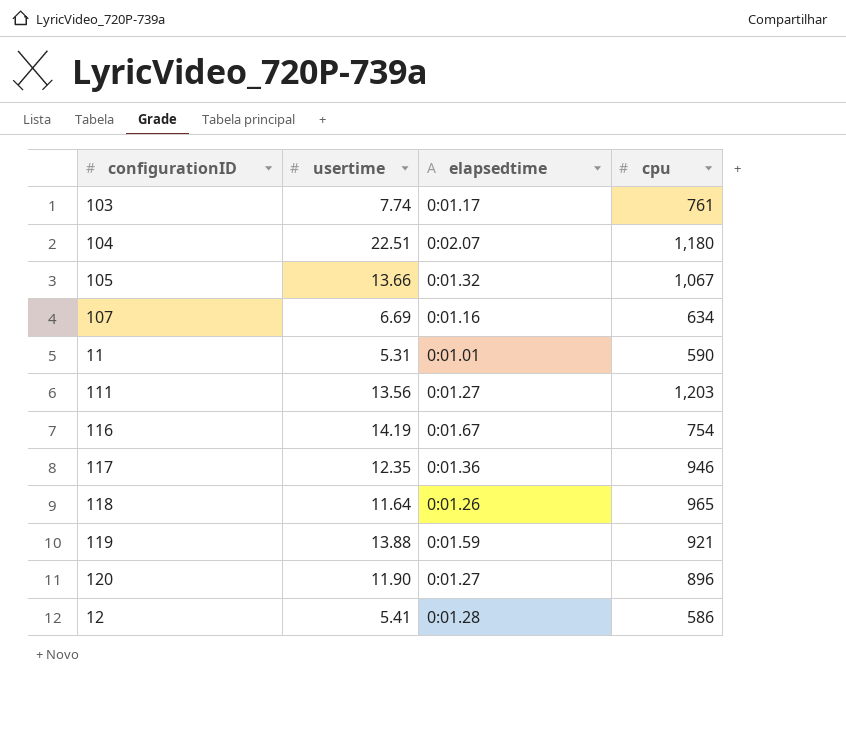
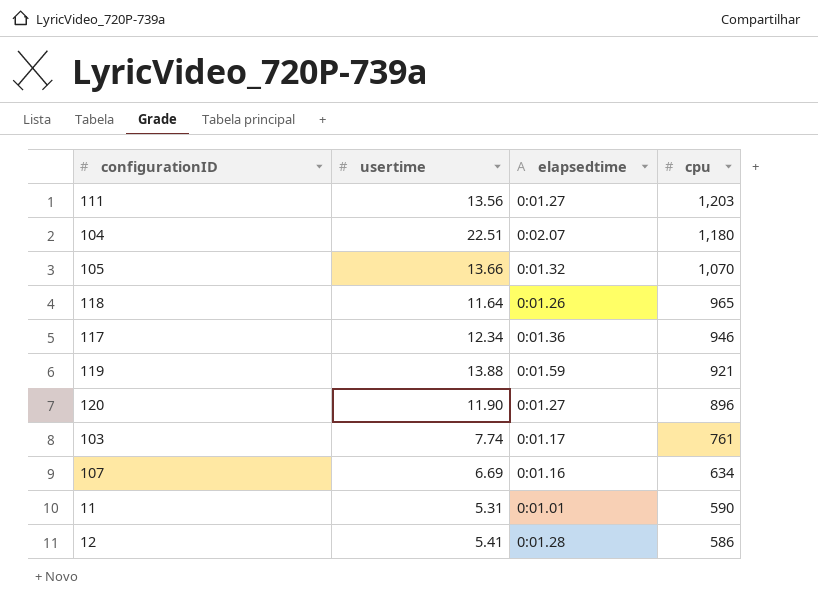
row order: none -> cpu descending
row 116: 14.19 | 0:01.67 | 754 -> none
105 | cpu: 1,067 -> 1,070
117 | usertime: 12.35 -> 12.34

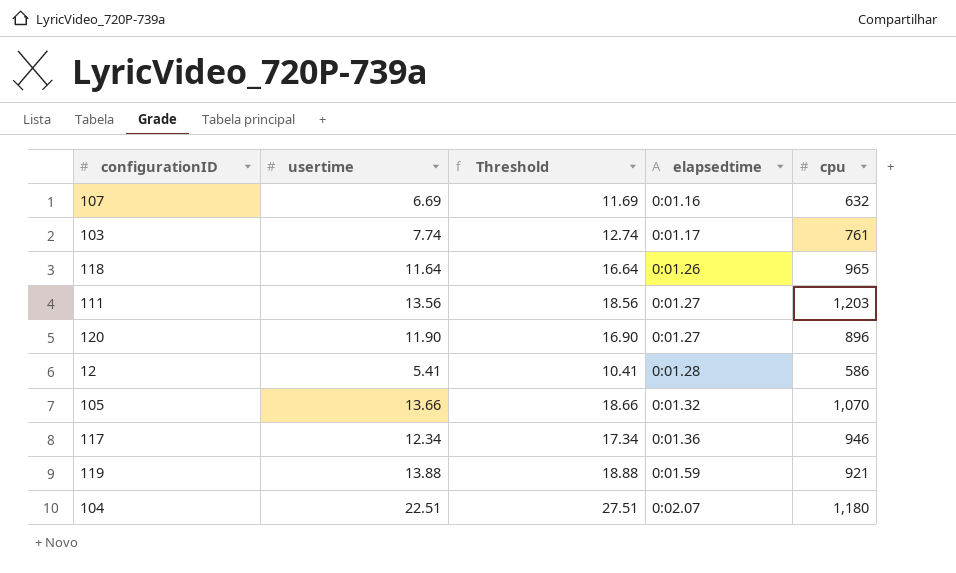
row order: cpu descending -> elapsedtime ascending
column Threshold | formula: none -> [usertime] + 5
row 11: 5.31 | 0:01.01 | 590 -> none
107 | cpu: 634 -> 632

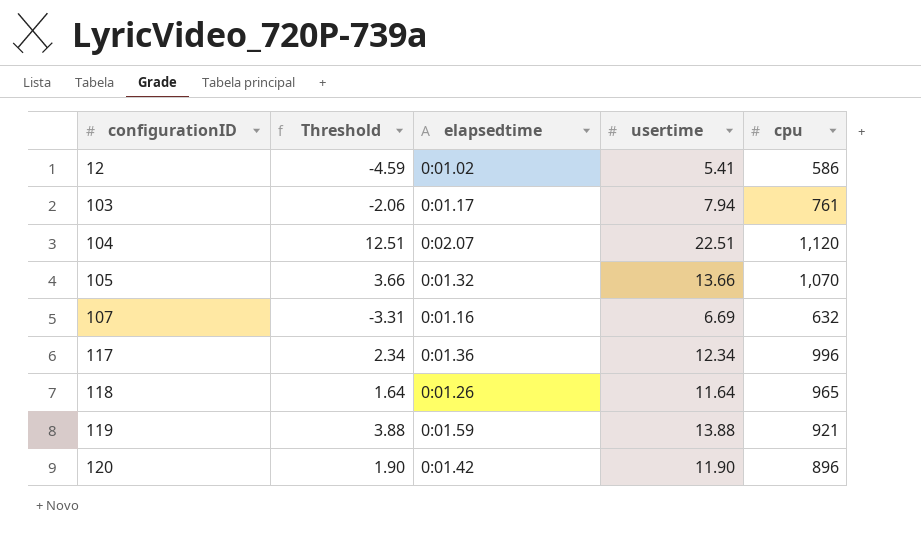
row order: elapsedtime ascending -> configurationID ascending
column Threshold | formula: [usertime] + 5 -> [usertime] - 10
column usertime | position: 2 -> 4
row 111: 13.56 | 18.56 | 0:01.27 | 1,203 -> none
12 | elapsedtime: 0:01.28 -> 0:01.02
103 | usertime: 7.74 -> 7.94
104 | cpu: 1,180 -> 1,120
117 | cpu: 946 -> 996
120 | elapsedtime: 0:01.27 -> 0:01.42

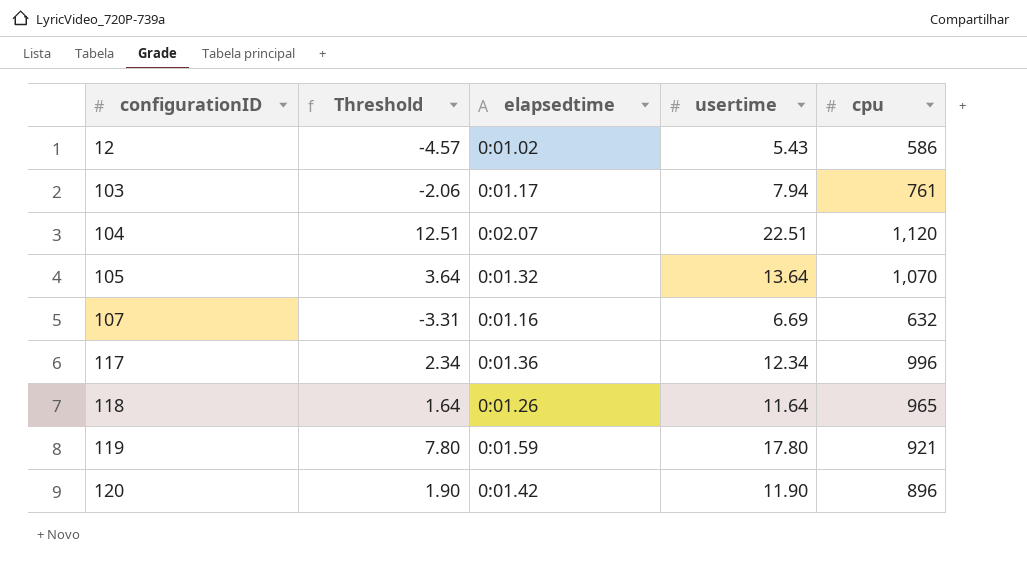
12 | Threshold: -4.59 -> -4.57
12 | usertime: 5.41 -> 5.43
105 | Threshold: 3.66 -> 3.64
105 | usertime: 13.66 -> 13.64
119 | Threshold: 3.88 -> 7.80
119 | usertime: 13.88 -> 17.80

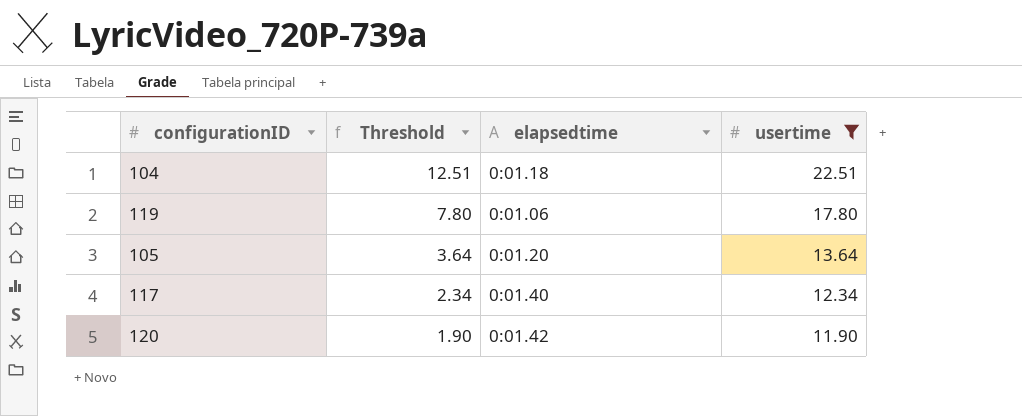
filter: none -> usertime >= 11.90
row order: configurationID ascending -> Threshold descending
column cpu | position: 5 -> none
104 | elapsedtime: 0:02.07 -> 0:01.18
119 | elapsedtime: 0:01.59 -> 0:01.06
105 | elapsedtime: 0:01.32 -> 0:01.20
117 | elapsedtime: 0:01.36 -> 0:01.40

